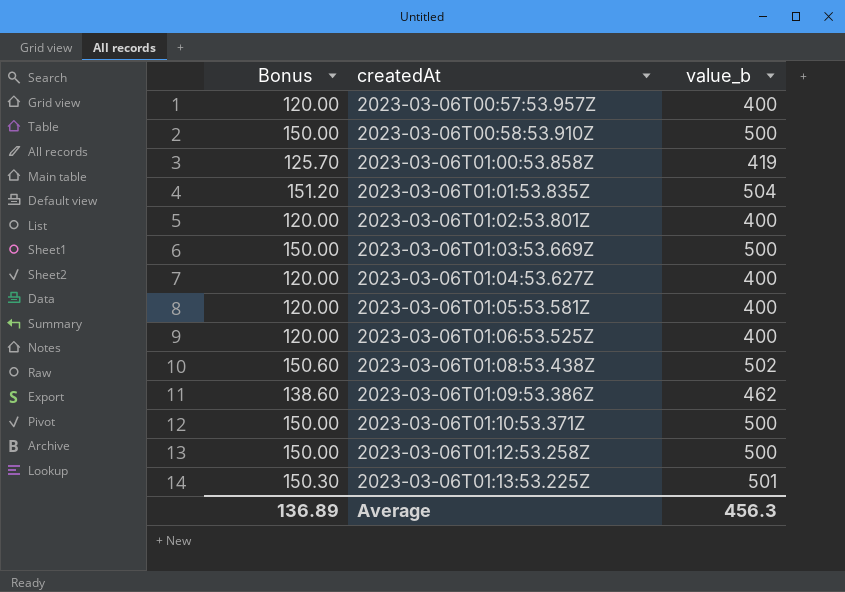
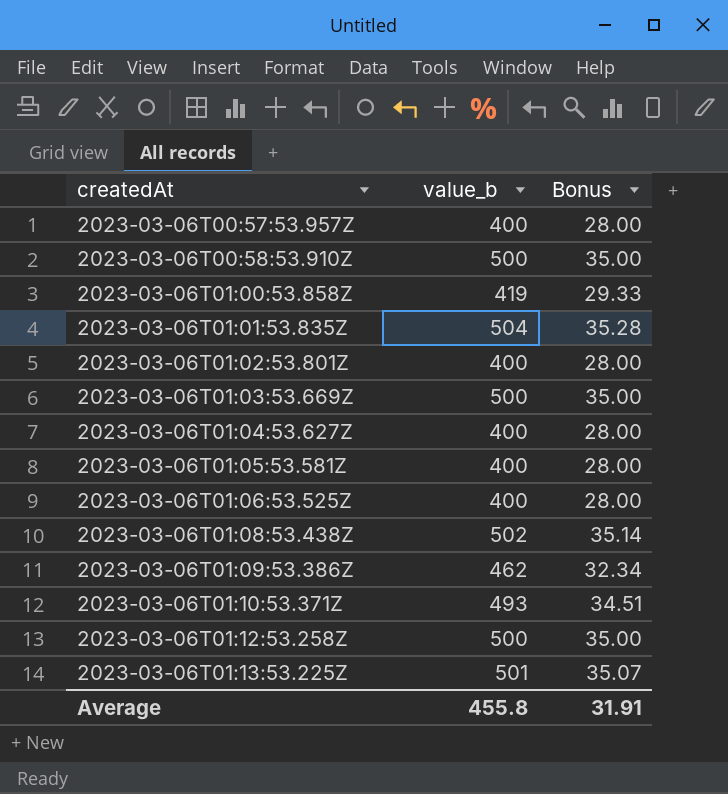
column Bonus | formula: [value_b] * 0.3 -> [value_b] * 0.07
column Bonus | position: 1 -> 3
2023-03-06T01:10:53.371Z | value_b: 500 -> 493
Average | value_b: 456.3 -> 455.8
Average | Bonus: 136.89 -> 31.91

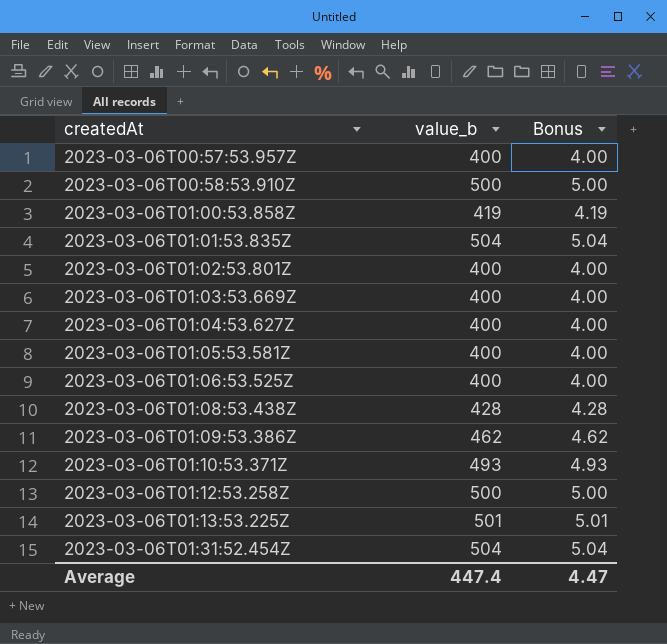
column Bonus | formula: [value_b] * 0.07 -> [value_b] * 0.01
2023-03-06T01:03:53.669Z | value_b: 500 -> 400
2023-03-06T01:08:53.438Z | value_b: 502 -> 428
row 2023-03-06T01:31:52.454Z: none -> 504 | 5.04
Average | value_b: 455.8 -> 447.4
Average | Bonus: 31.91 -> 4.47

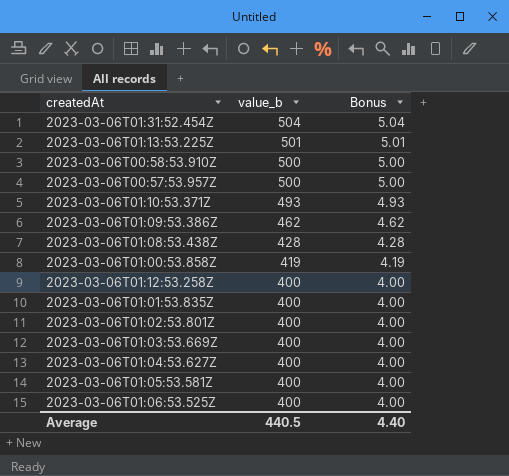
row order: createdAt ascending -> value_b descending
2023-03-06T00:57:53.957Z | value_b: 400 -> 500
2023-03-06T00:57:53.957Z | Bonus: 4.00 -> 5.00
2023-03-06T01:12:53.258Z | value_b: 500 -> 400
2023-03-06T01:12:53.258Z | Bonus: 5.00 -> 4.00
2023-03-06T01:01:53.835Z | value_b: 504 -> 400
2023-03-06T01:01:53.835Z | Bonus: 5.04 -> 4.00
Average | value_b: 447.4 -> 440.5
Average | Bonus: 4.47 -> 4.40

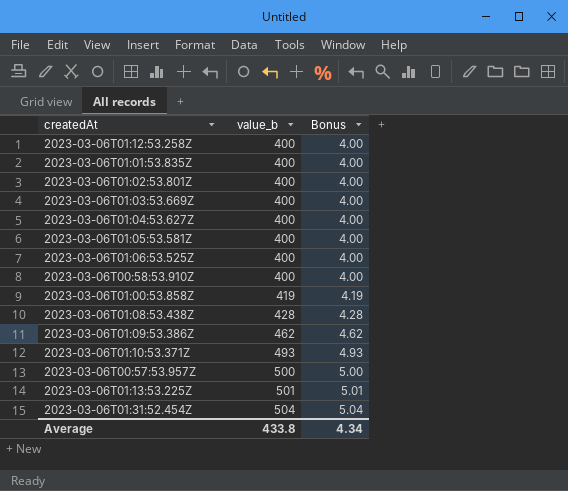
row order: value_b descending -> value_b ascending
2023-03-06T00:58:53.910Z | value_b: 500 -> 400
2023-03-06T00:58:53.910Z | Bonus: 5.00 -> 4.00
Average | value_b: 440.5 -> 433.8
Average | Bonus: 4.40 -> 4.34

